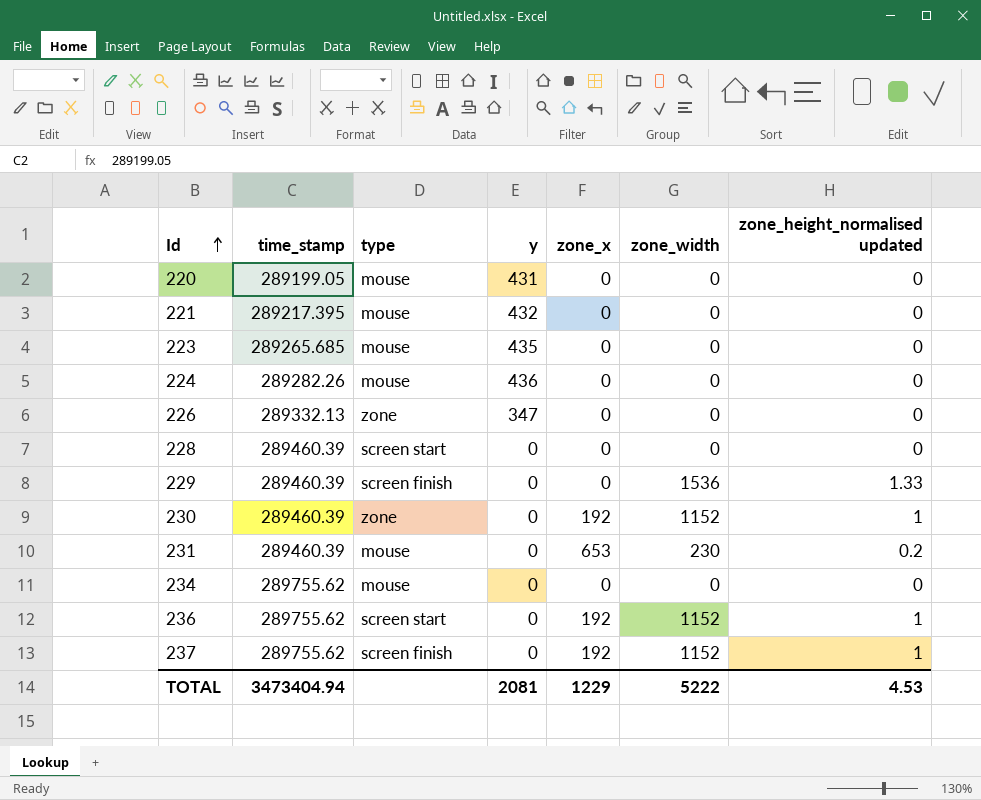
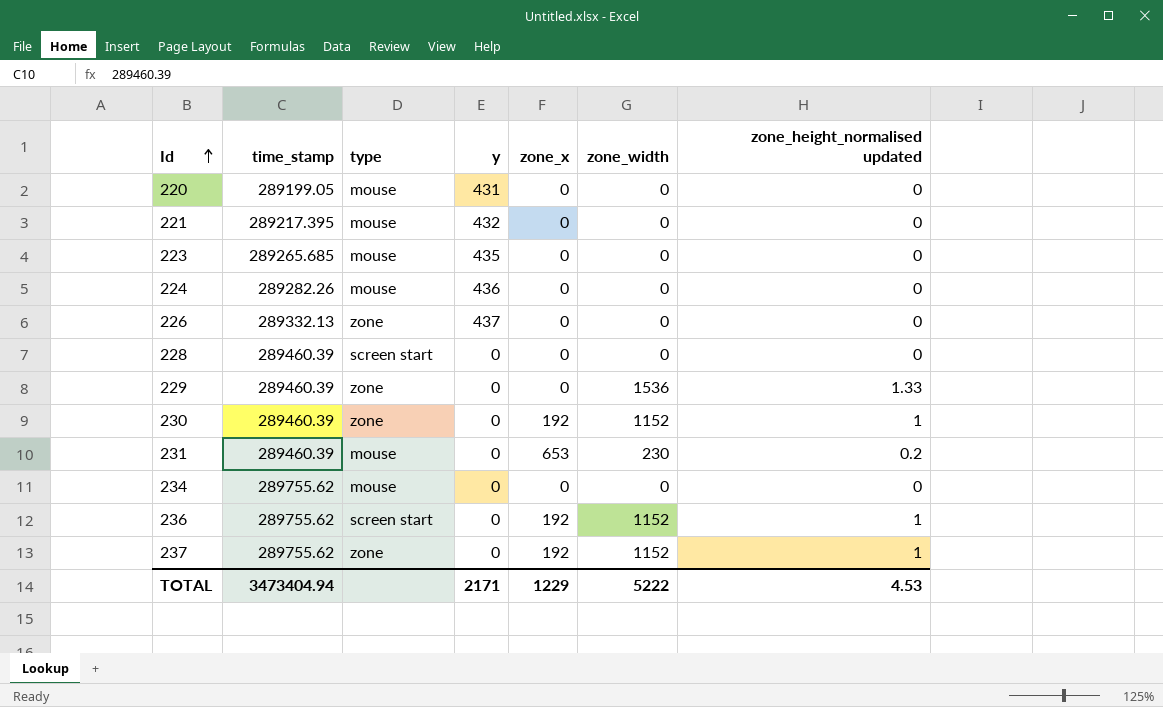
226 | y: 347 -> 437
229 | type: screen finish -> zone
237 | type: screen finish -> zone
TOTAL | y: 2081 -> 2171

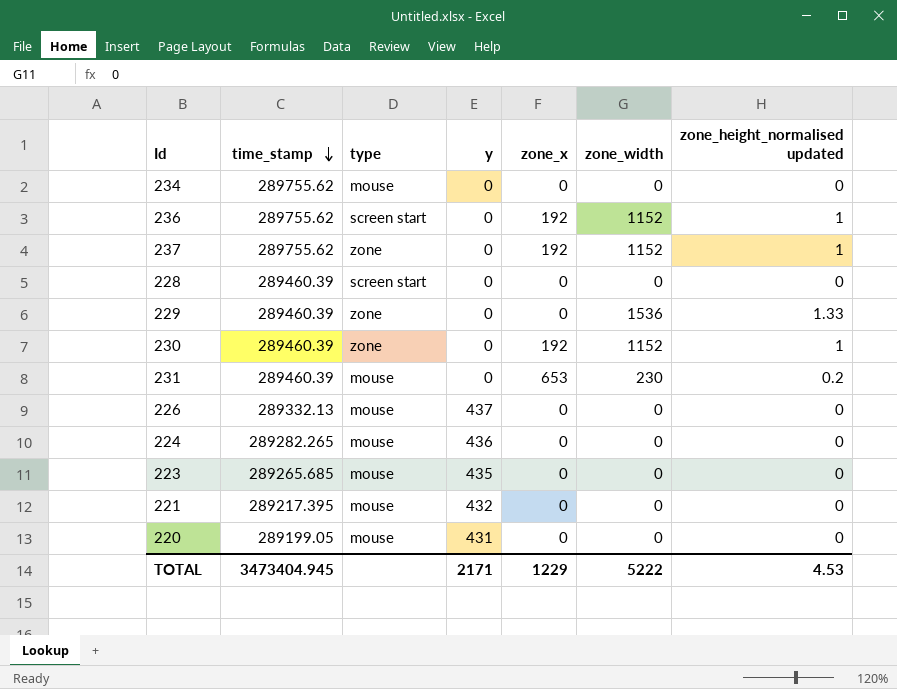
row order: Id ascending -> time_stamp descending
226 | type: zone -> mouse
224 | time_stamp: 289282.26 -> 289282.265
TOTAL | time_stamp: 3473404.94 -> 3473404.945

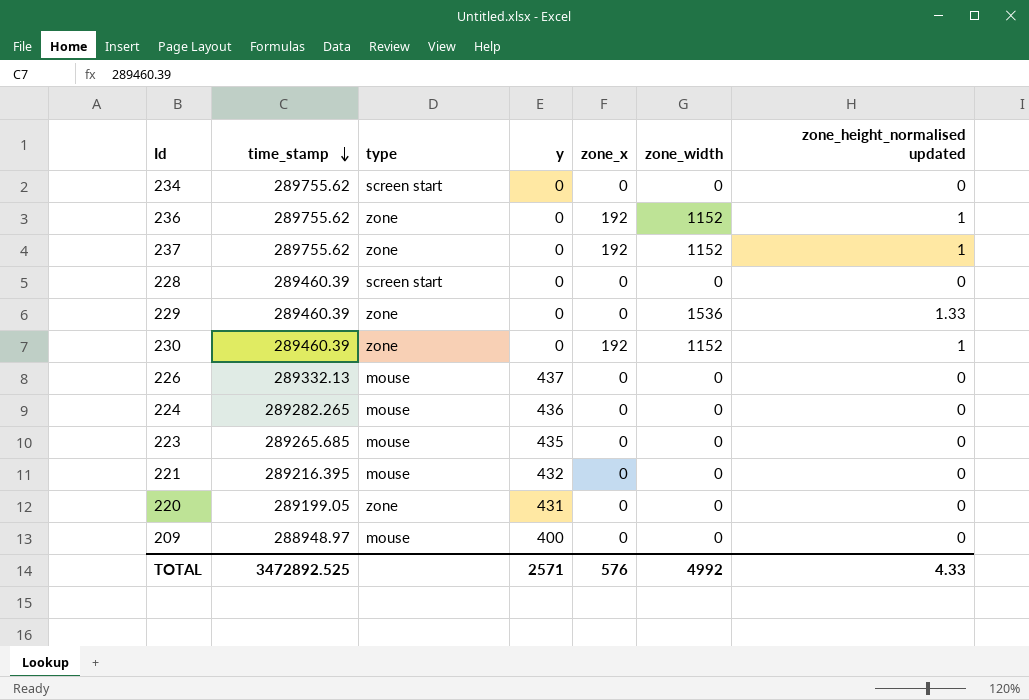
row 231: 289460.39 | mouse | 0 | 653 | 230 | 0.2 -> none
234 | type: mouse -> screen start
236 | type: screen start -> zone
221 | time_stamp: 289217.395 -> 289216.395
220 | type: mouse -> zone
row 209: none -> 288948.97 | mouse | 400 | 0 | 0 | 0
TOTAL | time_stamp: 3473404.945 -> 3472892.525
TOTAL | y: 2171 -> 2571
TOTAL | zone_x: 1229 -> 576
TOTAL | zone_width: 5222 -> 4992
TOTAL | zone_height_normalised updated: 4.53 -> 4.33

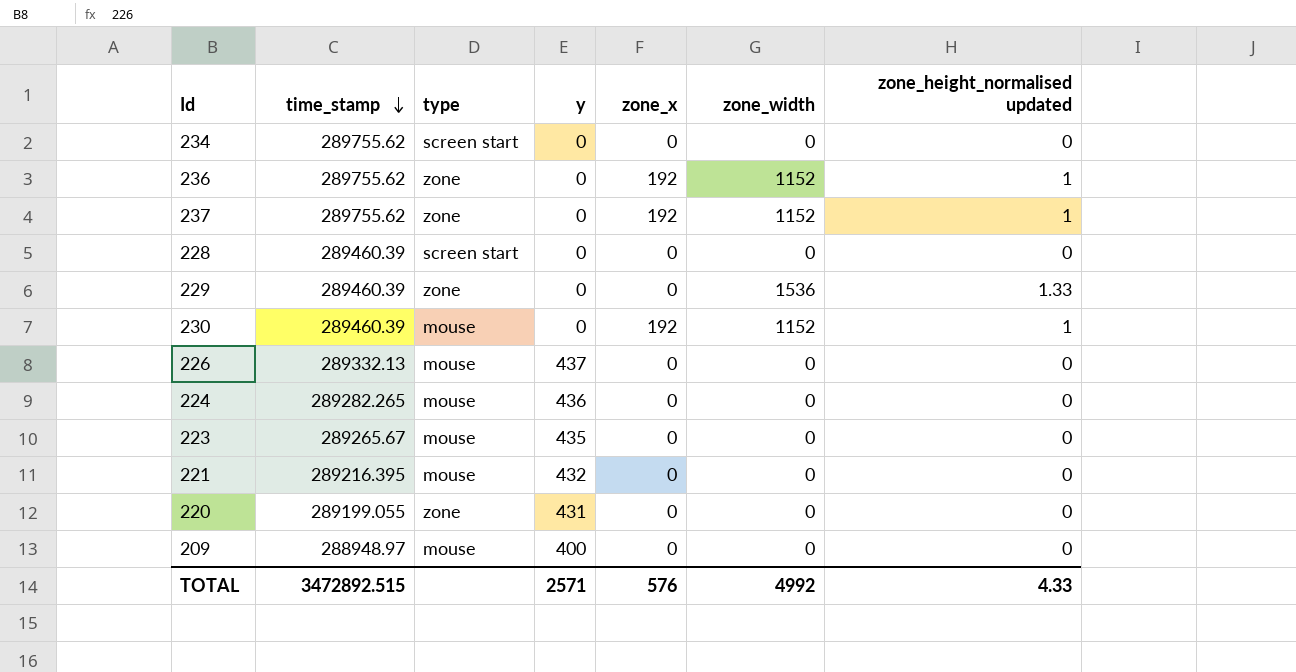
230 | type: zone -> mouse
223 | time_stamp: 289265.685 -> 289265.67
220 | time_stamp: 289199.05 -> 289199.055
TOTAL | time_stamp: 3472892.525 -> 3472892.515

